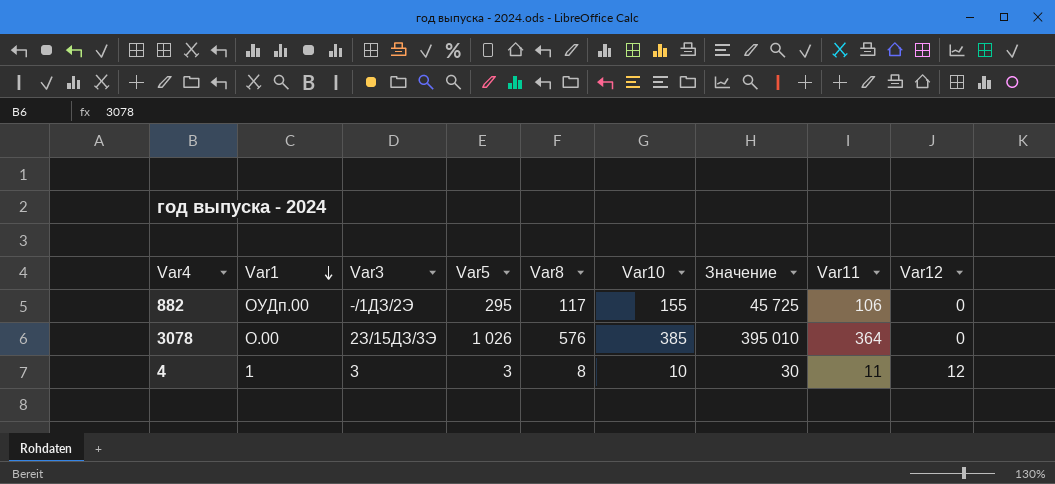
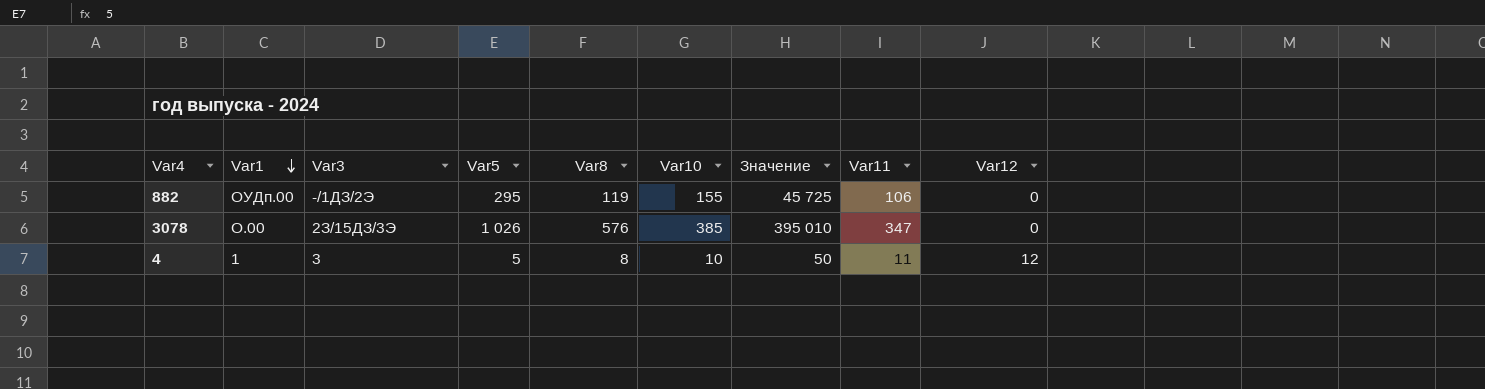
882 | Var8: 117 -> 119
3078 | Var11: 364 -> 347
4 | Var5: 3 -> 5
4 | Значение: 30 -> 50

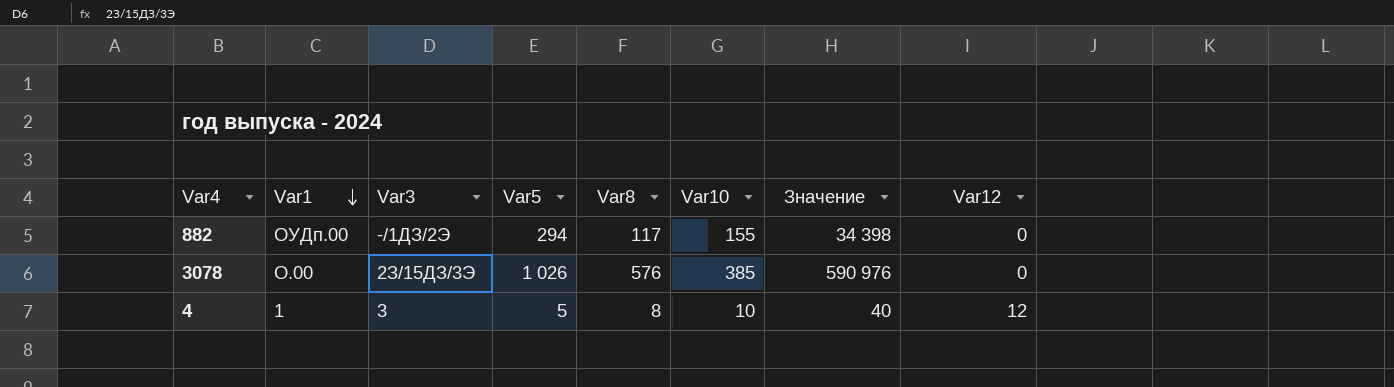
column Var11 | position: 8 -> none
column Значение | formula: [Var5] * [Var10] -> [Var5] * [Var8]
882 | Var5: 295 -> 294
882 | Var8: 119 -> 117

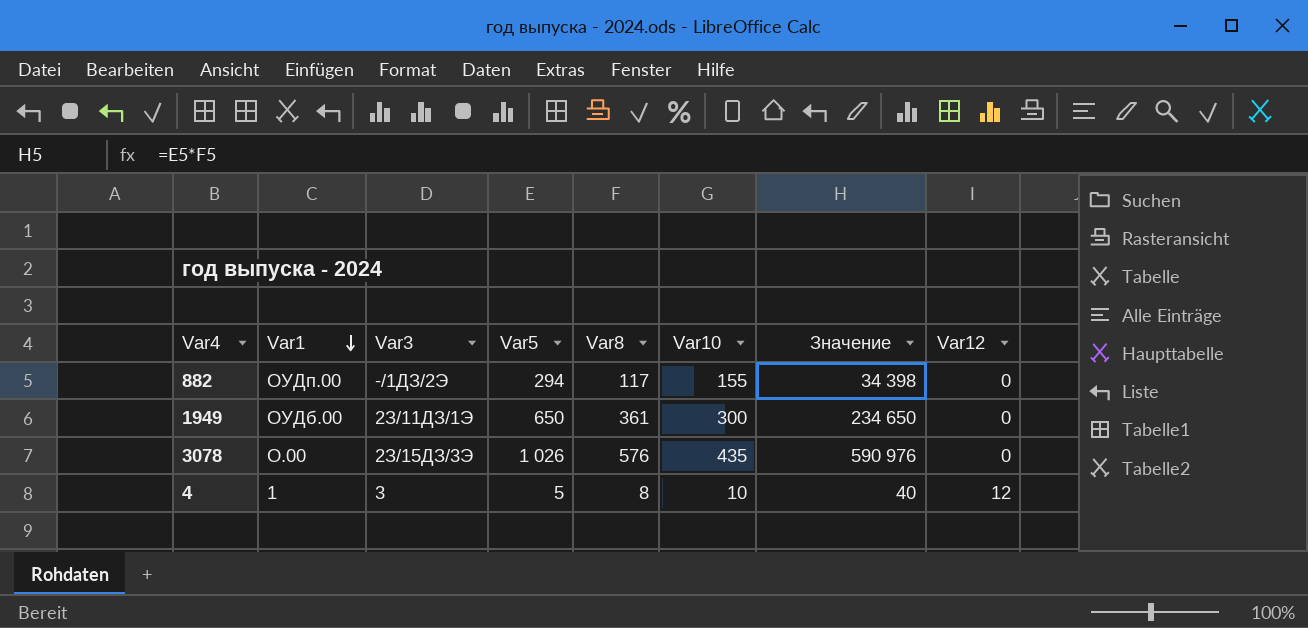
row 1949: none -> ОУДб.00 | 2З/11ДЗ/1Э | 650 | 361 | 300 | 234 650 | 0
3078 | Var10: 385 -> 435

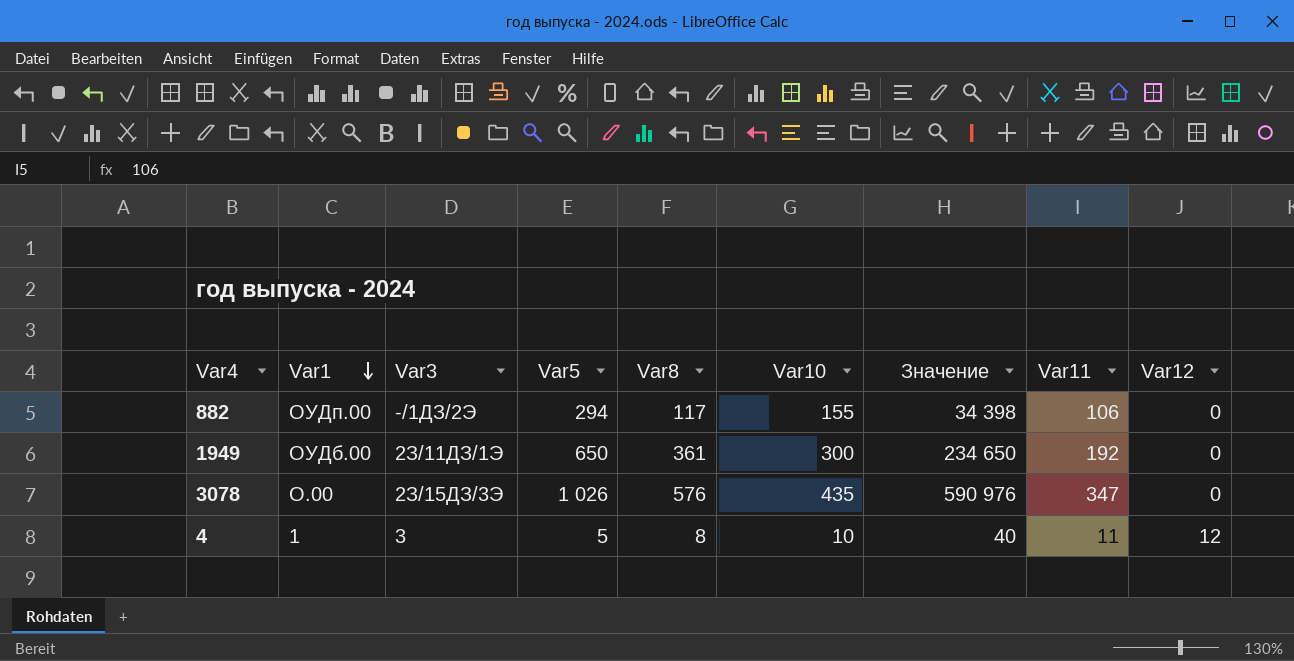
column Var11 | position: none -> 8

